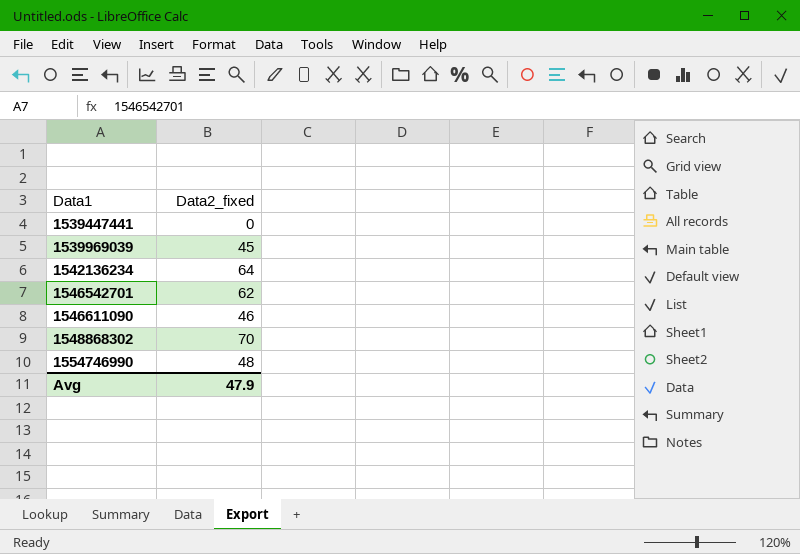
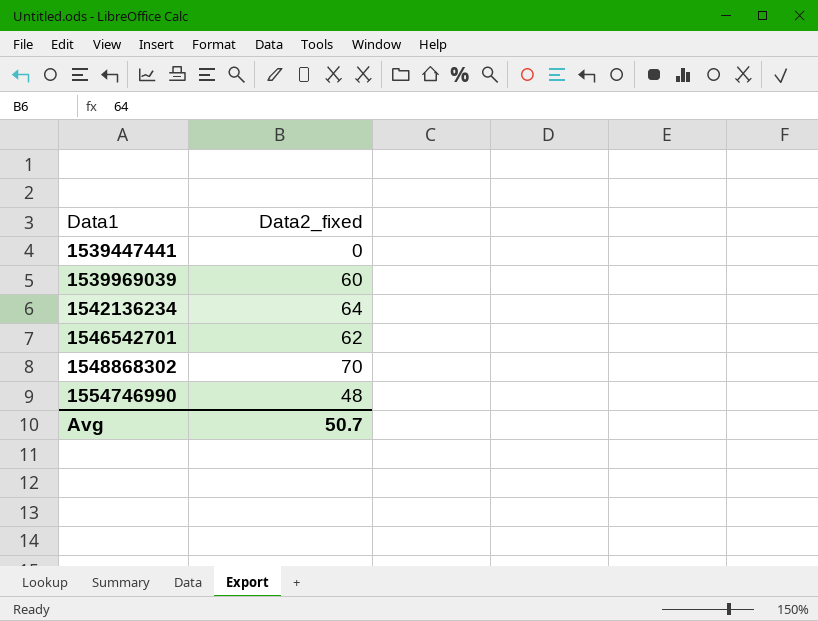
row 1546611090: 46 -> none
1539969039 | Data2_fixed: 45 -> 60
Avg | Data2_fixed: 47.9 -> 50.7

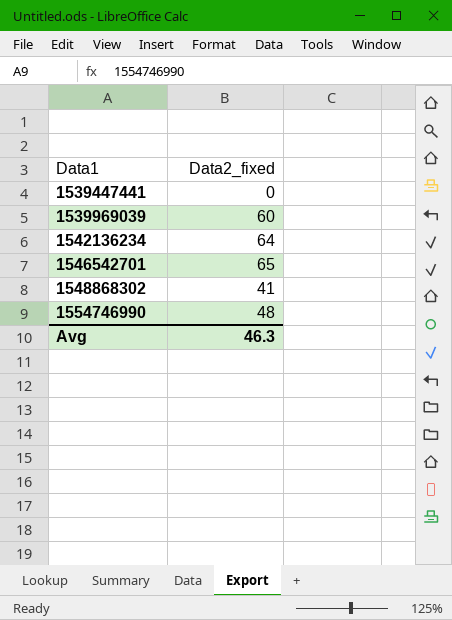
1546542701 | Data2_fixed: 62 -> 65
1548868302 | Data2_fixed: 70 -> 41
Avg | Data2_fixed: 50.7 -> 46.3

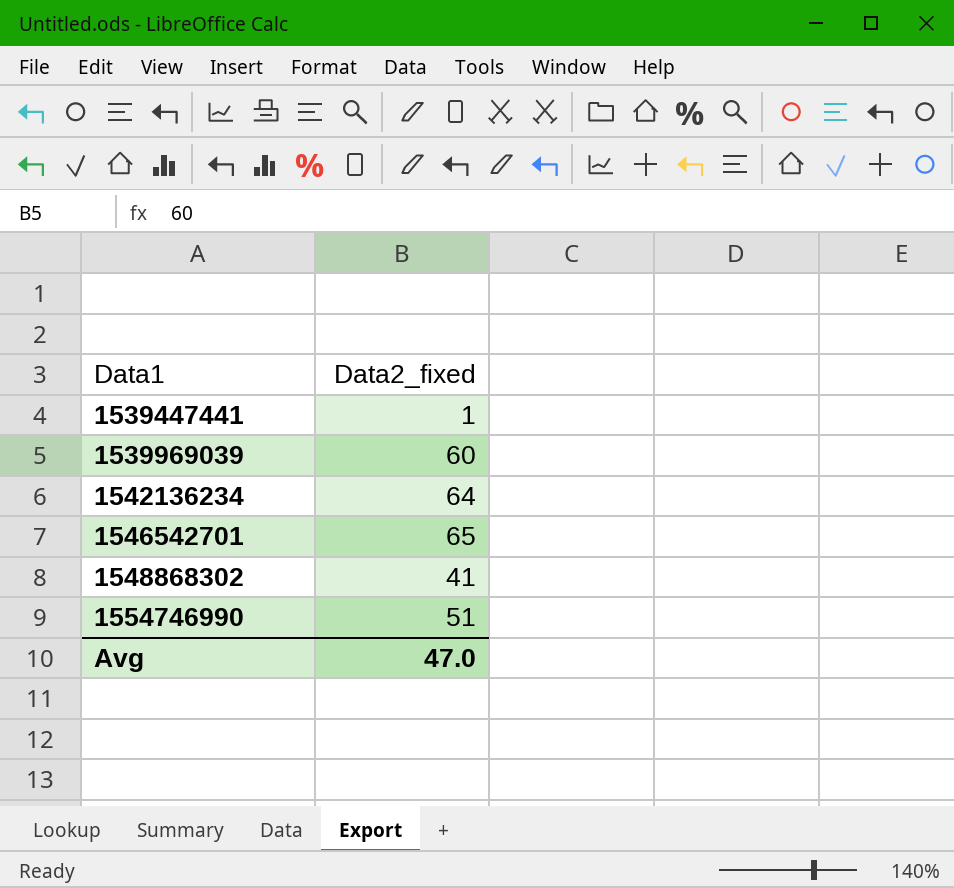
1539447441 | Data2_fixed: 0 -> 1
1554746990 | Data2_fixed: 48 -> 51
Avg | Data2_fixed: 46.3 -> 47.0

